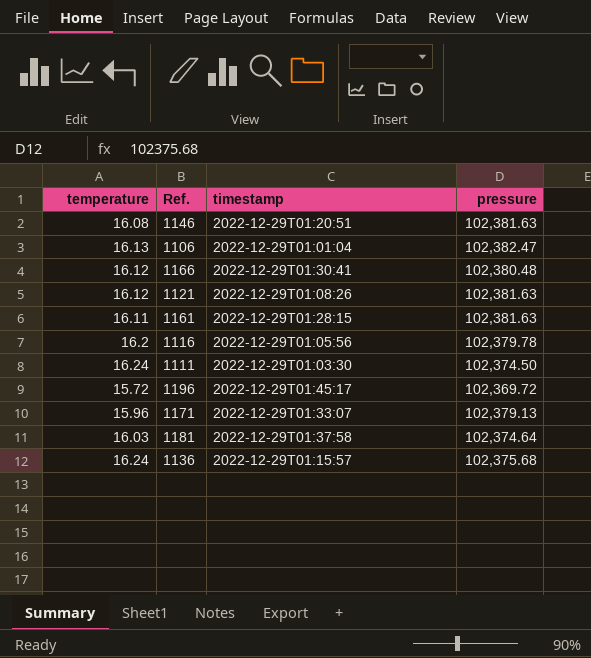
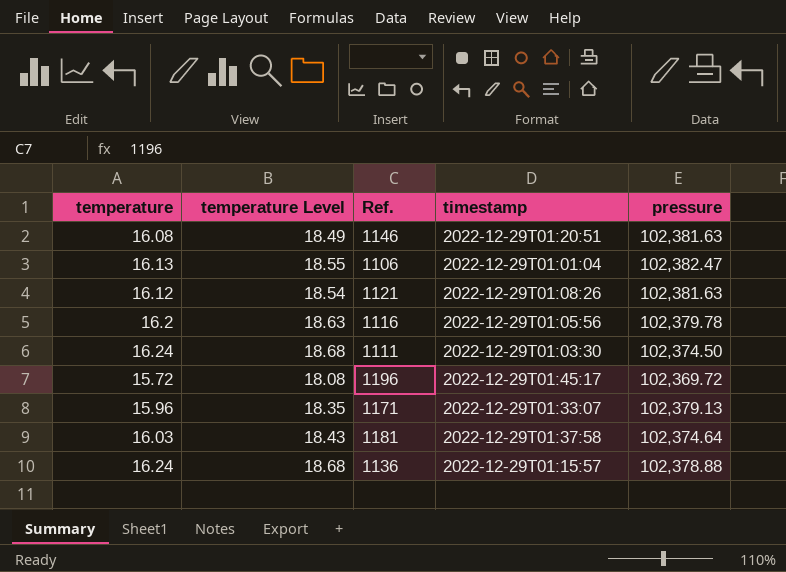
column temperature Level | formula: none -> [temperature] * 1.15
row 1166: 16.12 | 2022-12-29T01:30:41 | 102,380.48 -> none
row 1161: 16.11 | 2022-12-29T01:28:15 | 102,381.63 -> none
1136 | pressure: 102,375.68 -> 102,378.88

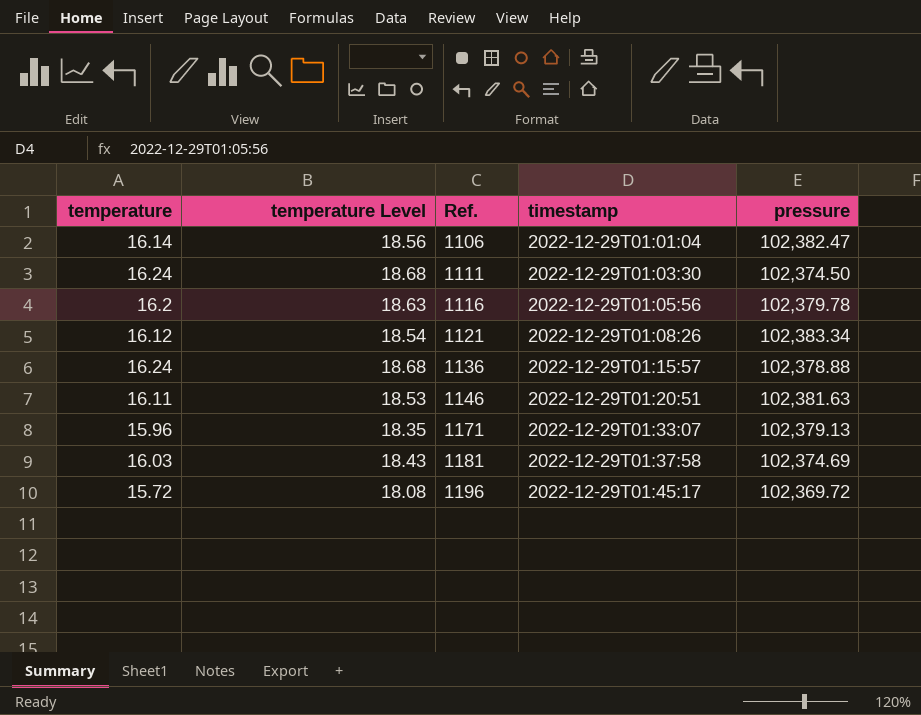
row order: none -> Ref. ascending
1106 | temperature: 16.13 -> 16.14
1106 | temperature Level: 18.55 -> 18.56
1121 | pressure: 102,381.63 -> 102,383.34
1146 | temperature: 16.08 -> 16.11
1146 | temperature Level: 18.49 -> 18.53
1181 | pressure: 102,374.64 -> 102,374.69

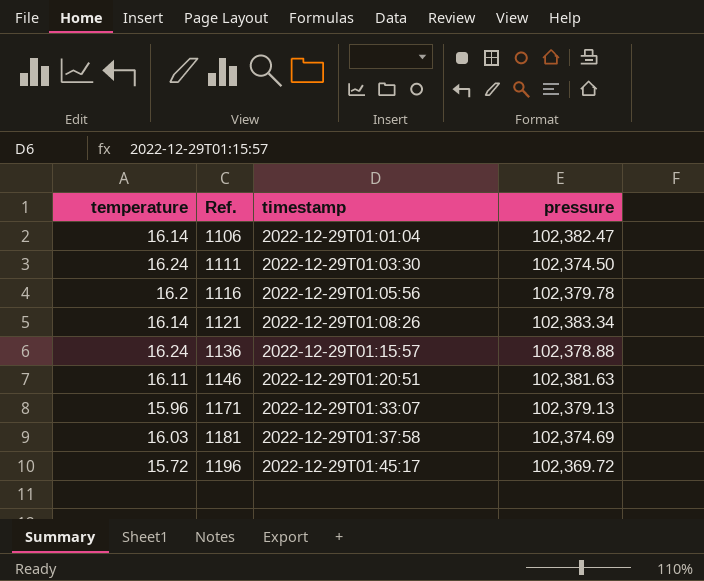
column temperature Level | formula: [temperature] * 1.15 -> none
1121 | temperature: 16.12 -> 16.14

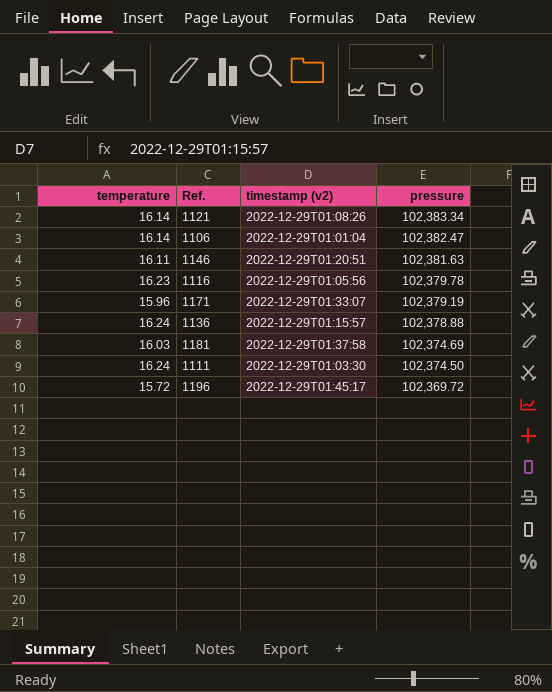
row order: Ref. ascending -> pressure descending
column name: timestamp -> timestamp (v2)
1116 | temperature: 16.2 -> 16.23
1171 | pressure: 102,379.13 -> 102,379.19

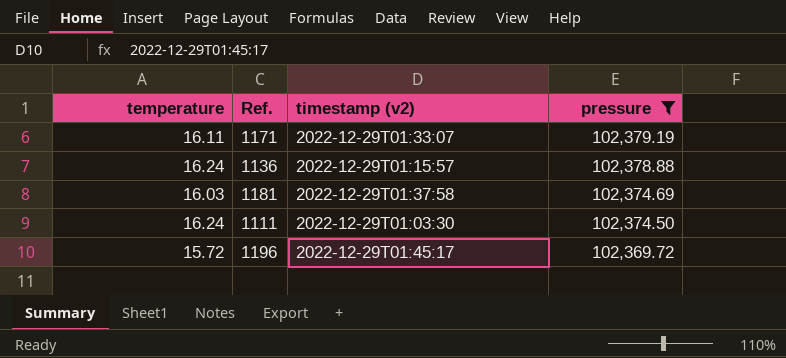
filter: none -> pressure <= 102,379.19
1171 | temperature: 15.96 -> 16.11

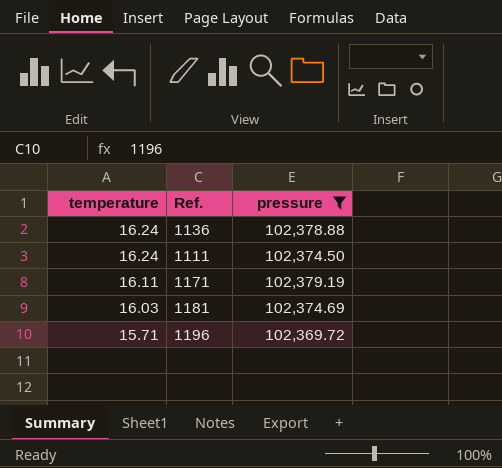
row order: pressure descending -> temperature descending
column timestamp (v2) | position: 3 -> none
1196 | temperature: 15.72 -> 15.71

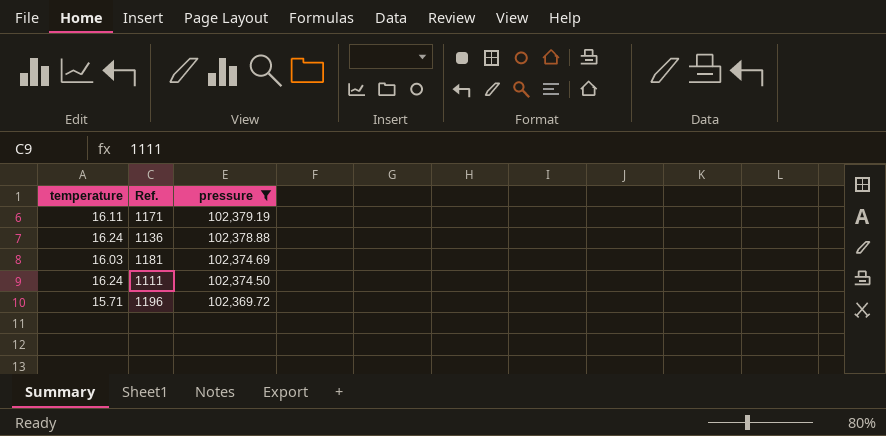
row order: temperature descending -> pressure descending

